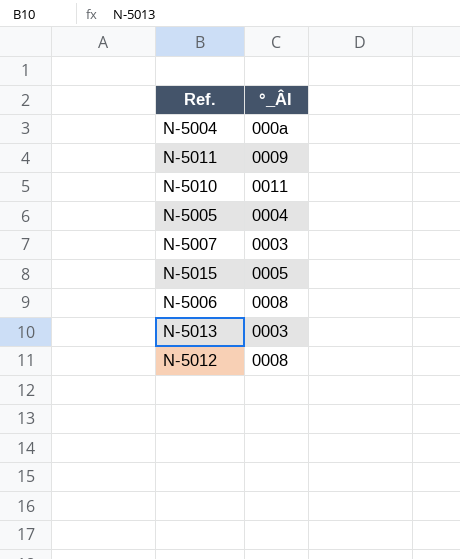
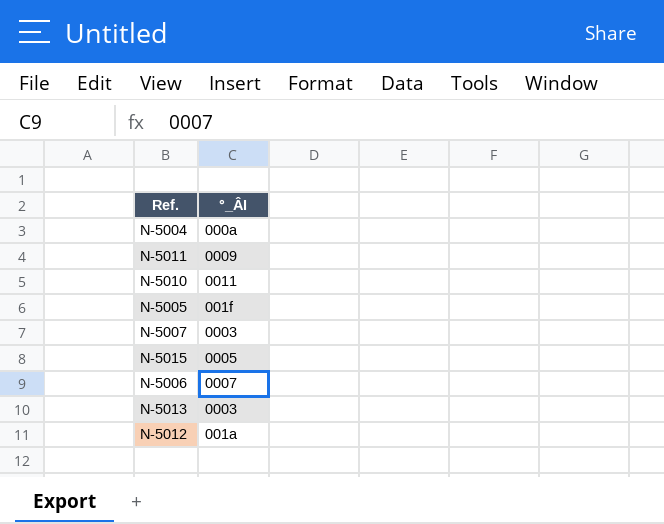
N-5005 | °_ÂI: 0004 -> 001f
N-5006 | °_ÂI: 0008 -> 0007
N-5012 | °_ÂI: 0008 -> 001a

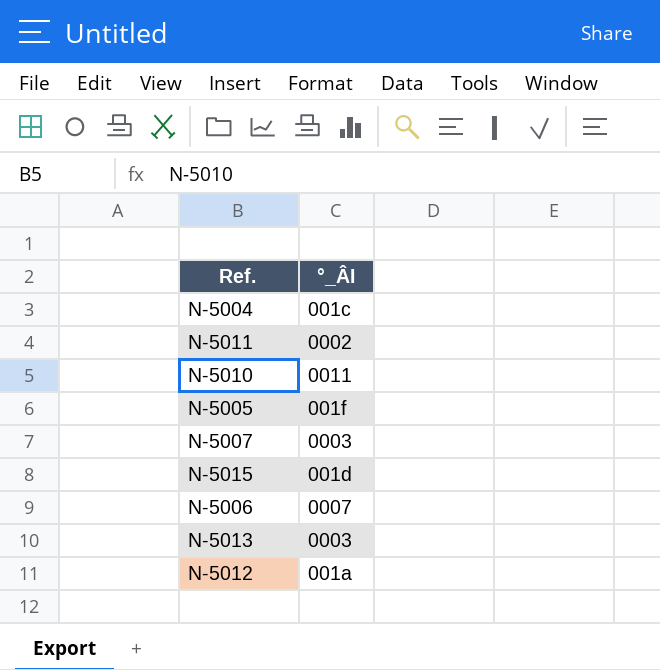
N-5004 | °_ÂI: 000a -> 001c
N-5011 | °_ÂI: 0009 -> 0002
N-5015 | °_ÂI: 0005 -> 001d

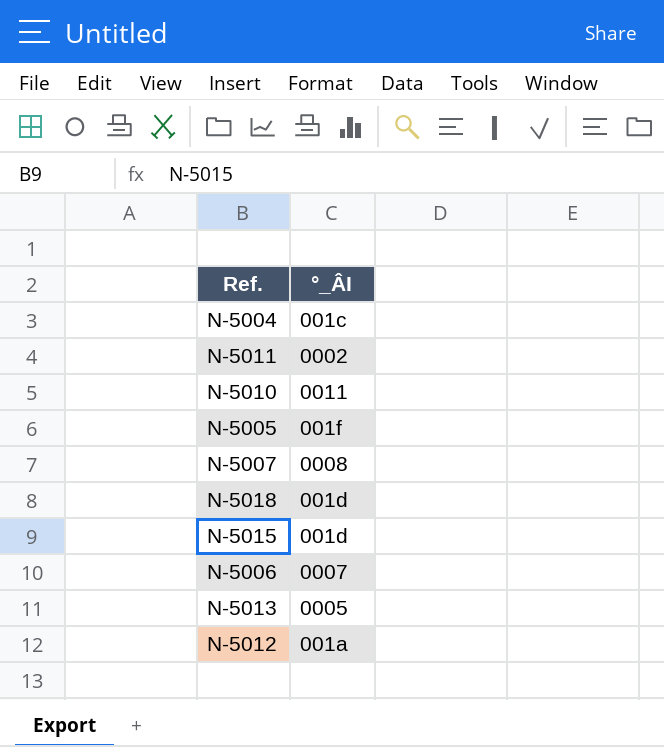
N-5007 | °_ÂI: 0003 -> 0008
row N-5018: none -> 001d
N-5013 | °_ÂI: 0003 -> 0005

